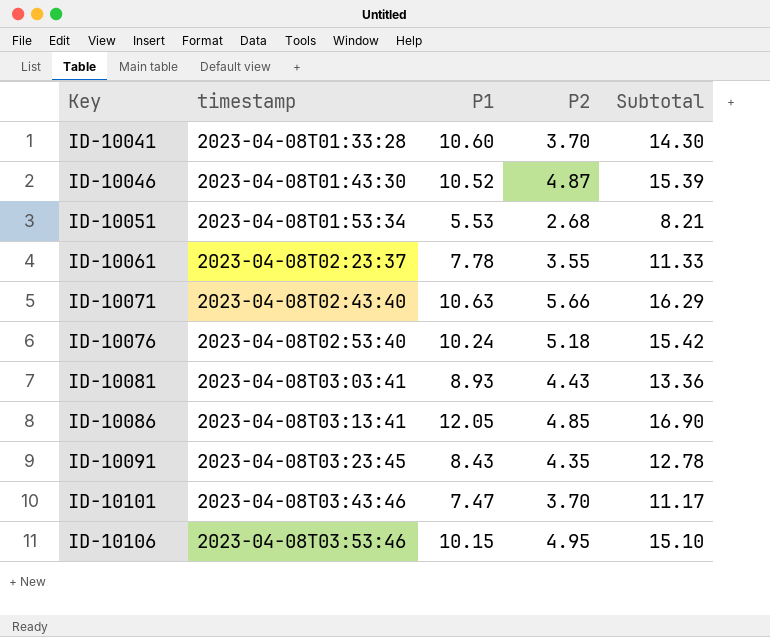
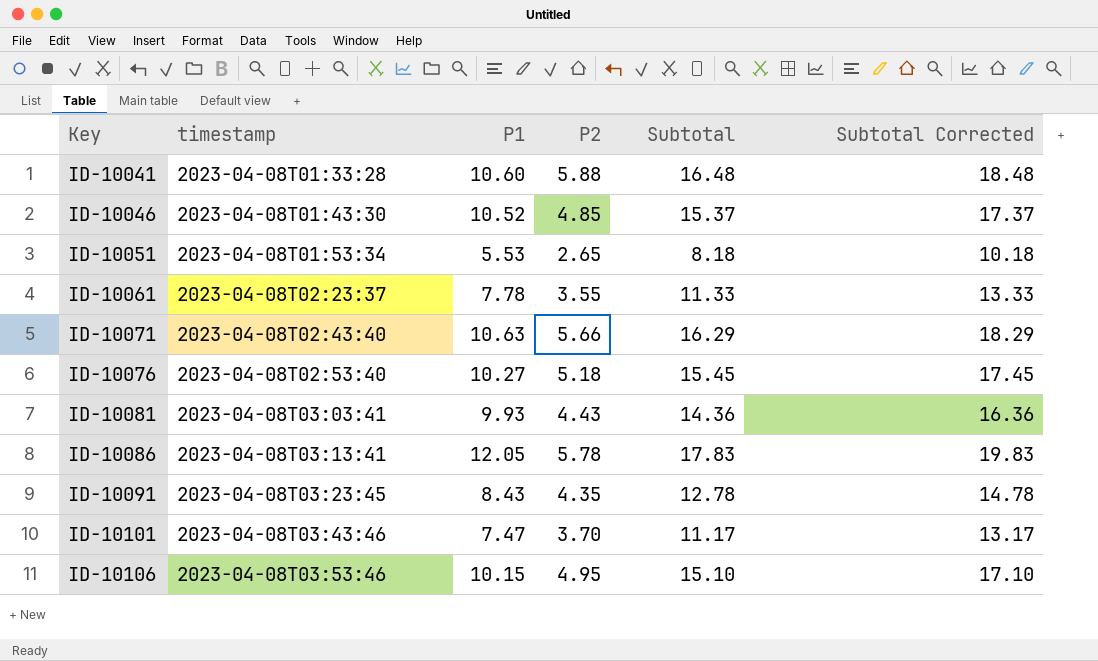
column Subtotal Corrected | formula: none -> [Subtotal] + 2
ID-10041 | P2: 3.70 -> 5.88
ID-10041 | Subtotal: 14.30 -> 16.48
ID-10046 | P2: 4.87 -> 4.85
ID-10046 | Subtotal: 15.39 -> 15.37
ID-10051 | P2: 2.68 -> 2.65
ID-10051 | Subtotal: 8.21 -> 8.18
ID-10076 | P1: 10.24 -> 10.27
ID-10076 | Subtotal: 15.42 -> 15.45
ID-10081 | P1: 8.93 -> 9.93
ID-10081 | Subtotal: 13.36 -> 14.36
ID-10086 | P2: 4.85 -> 5.78
ID-10086 | Subtotal: 16.90 -> 17.83

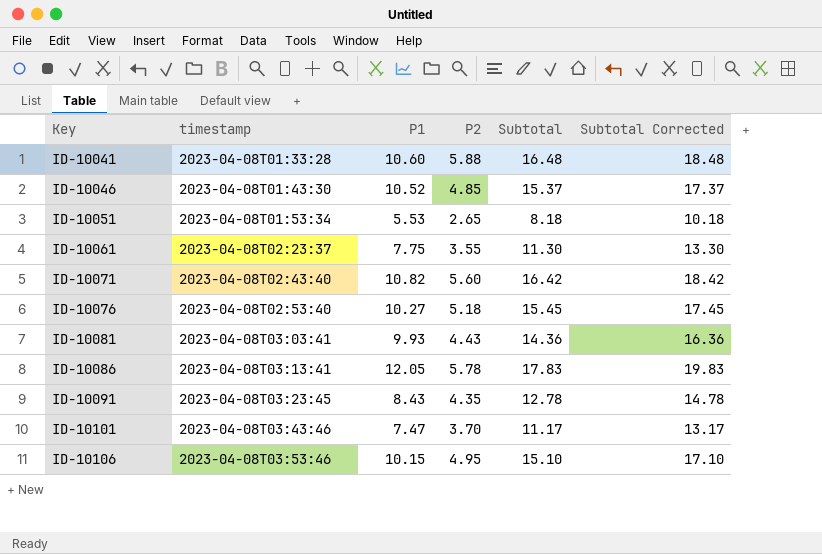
ID-10061 | P1: 7.78 -> 7.75
ID-10061 | Subtotal: 11.33 -> 11.30
ID-10061 | Subtotal Corrected: 13.33 -> 13.30
ID-10071 | P1: 10.63 -> 10.82
ID-10071 | P2: 5.66 -> 5.60
ID-10071 | Subtotal: 16.29 -> 16.42
ID-10071 | Subtotal Corrected: 18.29 -> 18.42

